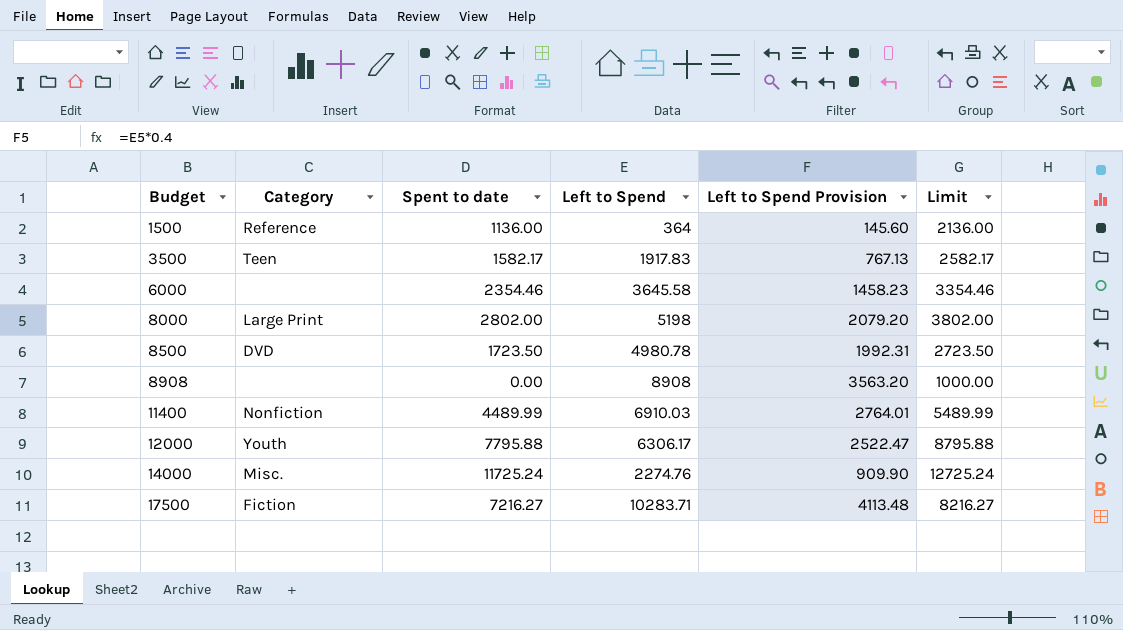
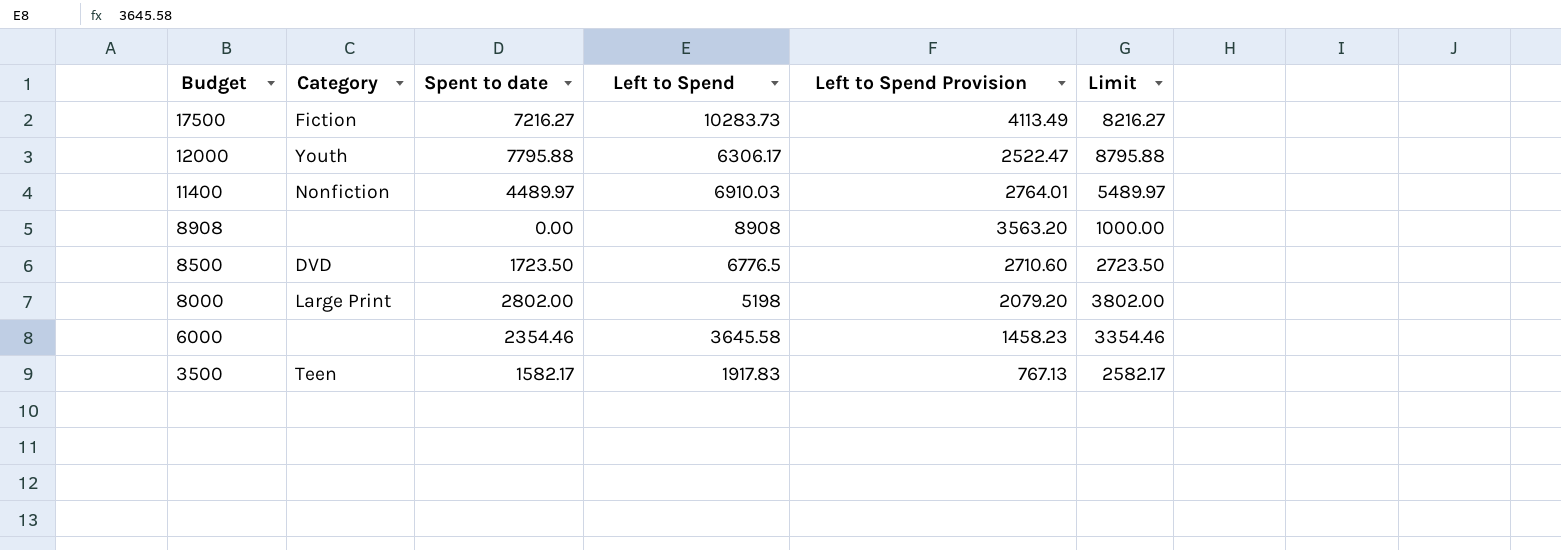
row order: Budget ascending -> Budget descending
row 1500: Reference | 1136.00 | 364 | 145.60 | 2136.00 -> none
row 14000: Misc. | 11725.24 | 2274.76 | 909.90 | 12725.24 -> none
17500 | Left to Spend: 10283.71 -> 10283.73
17500 | Left to Spend Provision: 4113.48 -> 4113.49
11400 | Spent to date: 4489.99 -> 4489.97
11400 | Limit: 5489.99 -> 5489.97
8500 | Left to Spend: 4980.78 -> 6776.5
8500 | Left to Spend Provision: 1992.31 -> 2710.60

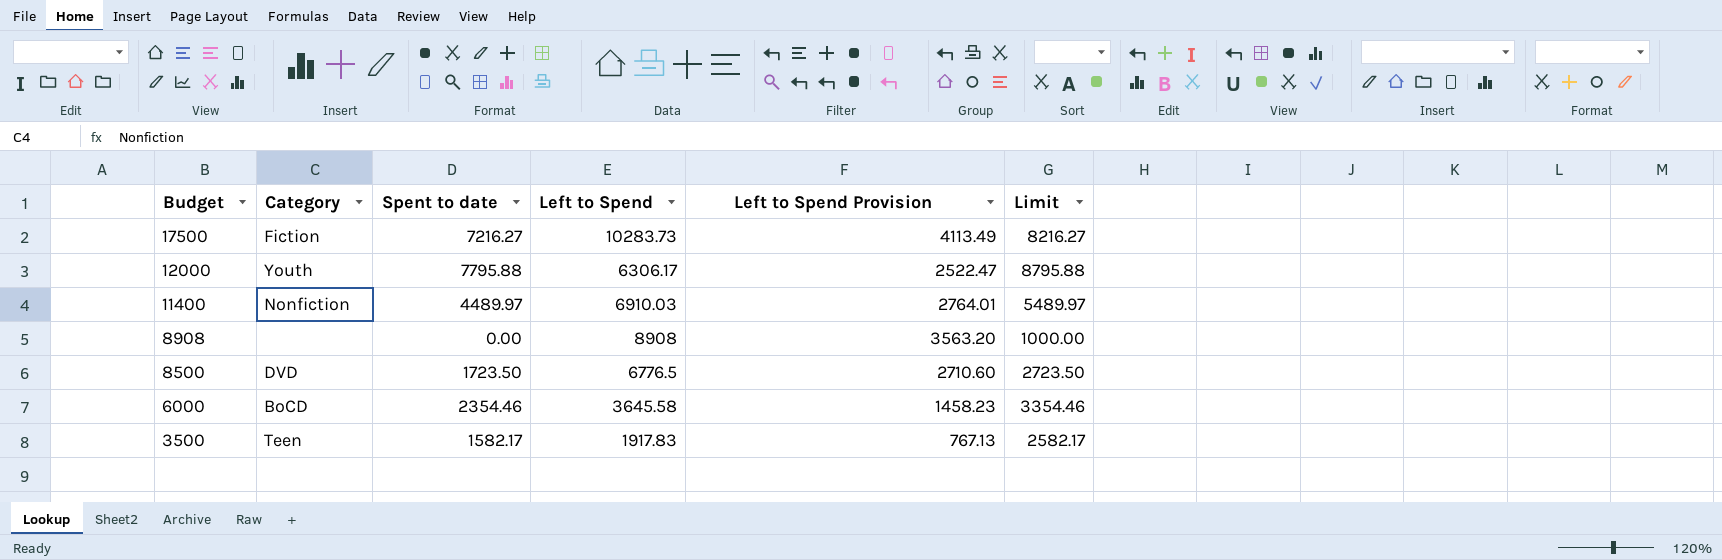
row 8000: Large Print | 2802.00 | 5198 | 2079.20 | 3802.00 -> none
6000 | Category: none -> BoCD

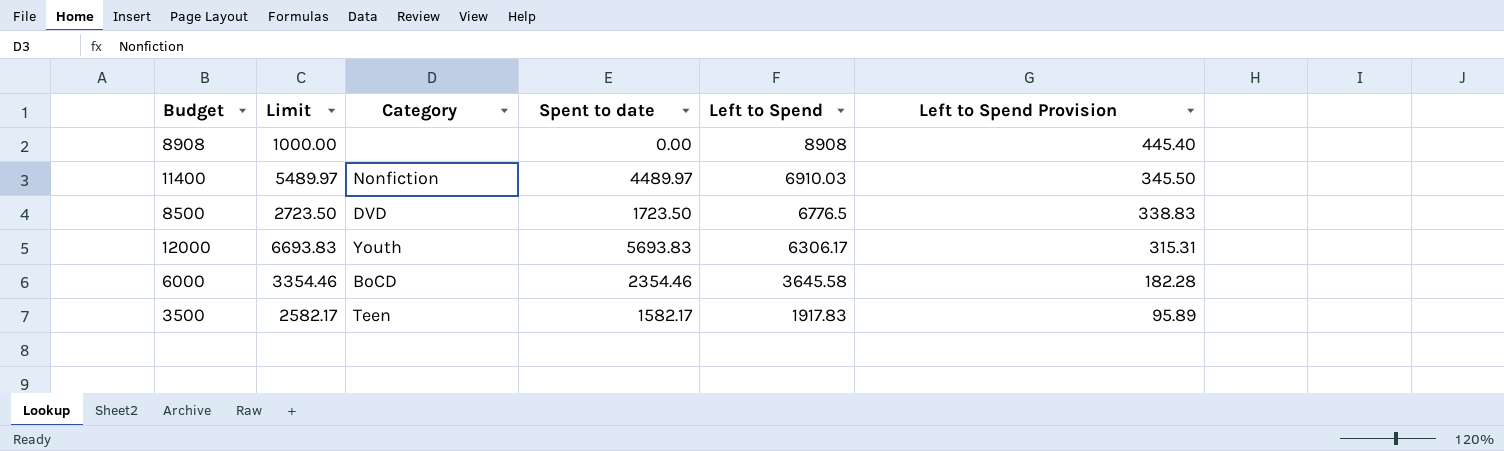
row order: Budget descending -> Left to Spend descending
column Limit | position: 6 -> 2
column Left to Spend Provision | formula: [Left to Spend] * 0.4 -> [Left to Spend] * 0.05
row 17500: Fiction | 7216.27 | 10283.73 | 4113.49 | 8216.27 -> none
12000 | Limit: 8795.88 -> 6693.83
12000 | Spent to date: 7795.88 -> 5693.83

